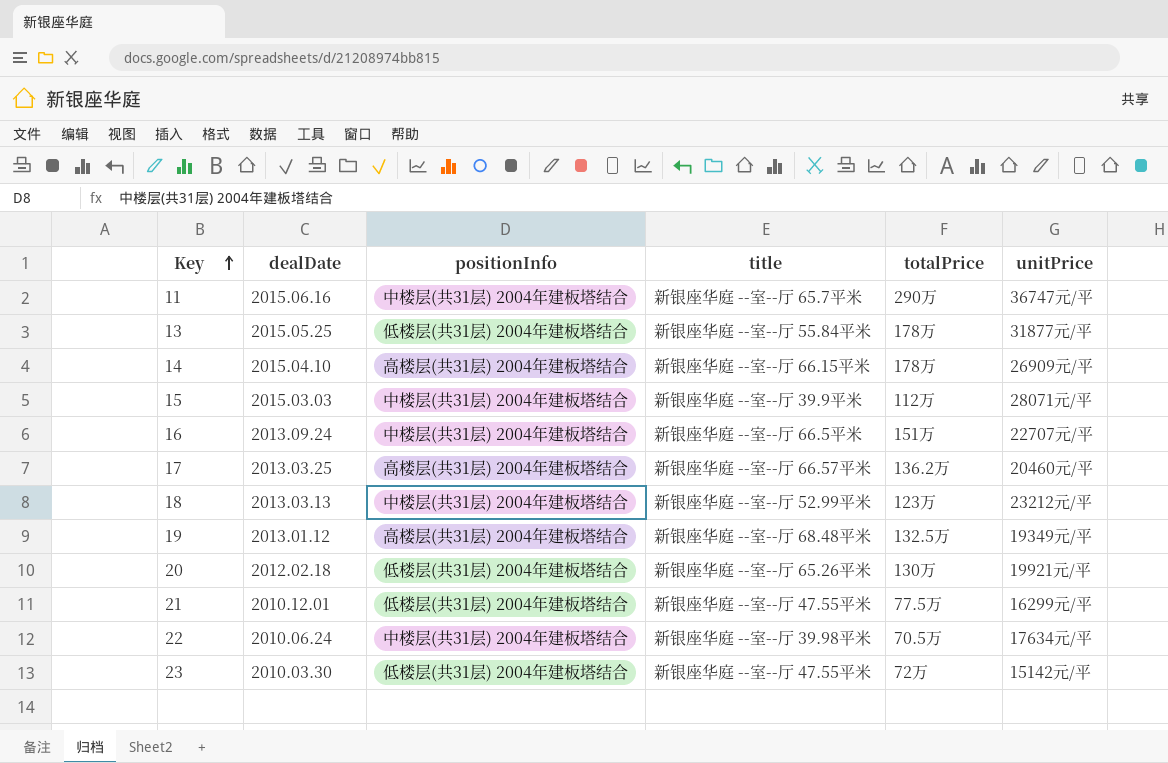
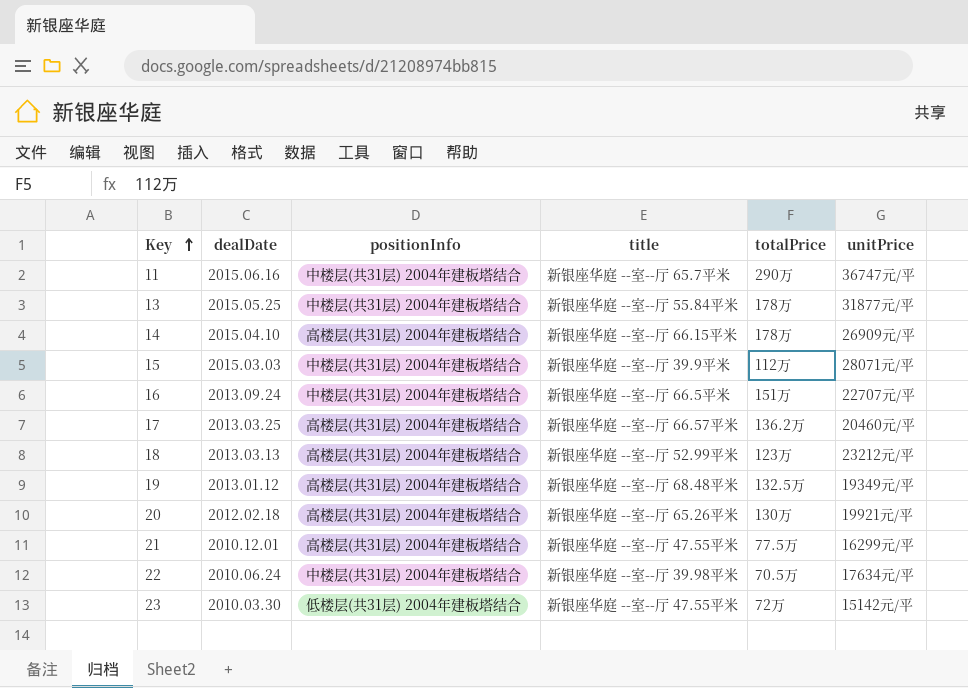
13 | positionInfo: 低楼层(共31层) 2004年建板塔结合 -> 中楼层(共31层) 2004年建板塔结合
18 | positionInfo: 中楼层(共31层) 2004年建板塔结合 -> 高楼层(共31层) 2004年建板塔结合
20 | positionInfo: 低楼层(共31层) 2004年建板塔结合 -> 高楼层(共31层) 2004年建板塔结合
21 | positionInfo: 低楼层(共31层) 2004年建板塔结合 -> 高楼层(共31层) 2004年建板塔结合

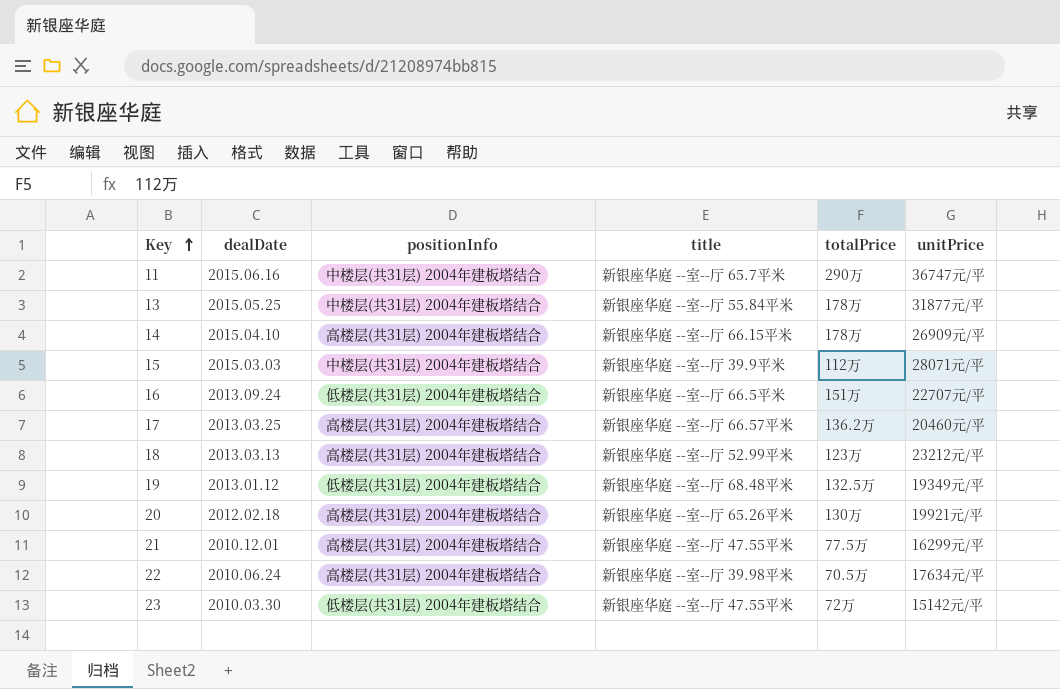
16 | positionInfo: 中楼层(共31层) 2004年建板塔结合 -> 低楼层(共31层) 2004年建板塔结合
19 | positionInfo: 高楼层(共31层) 2004年建板塔结合 -> 低楼层(共31层) 2004年建板塔结合
22 | positionInfo: 中楼层(共31层) 2004年建板塔结合 -> 高楼层(共31层) 2004年建板塔结合

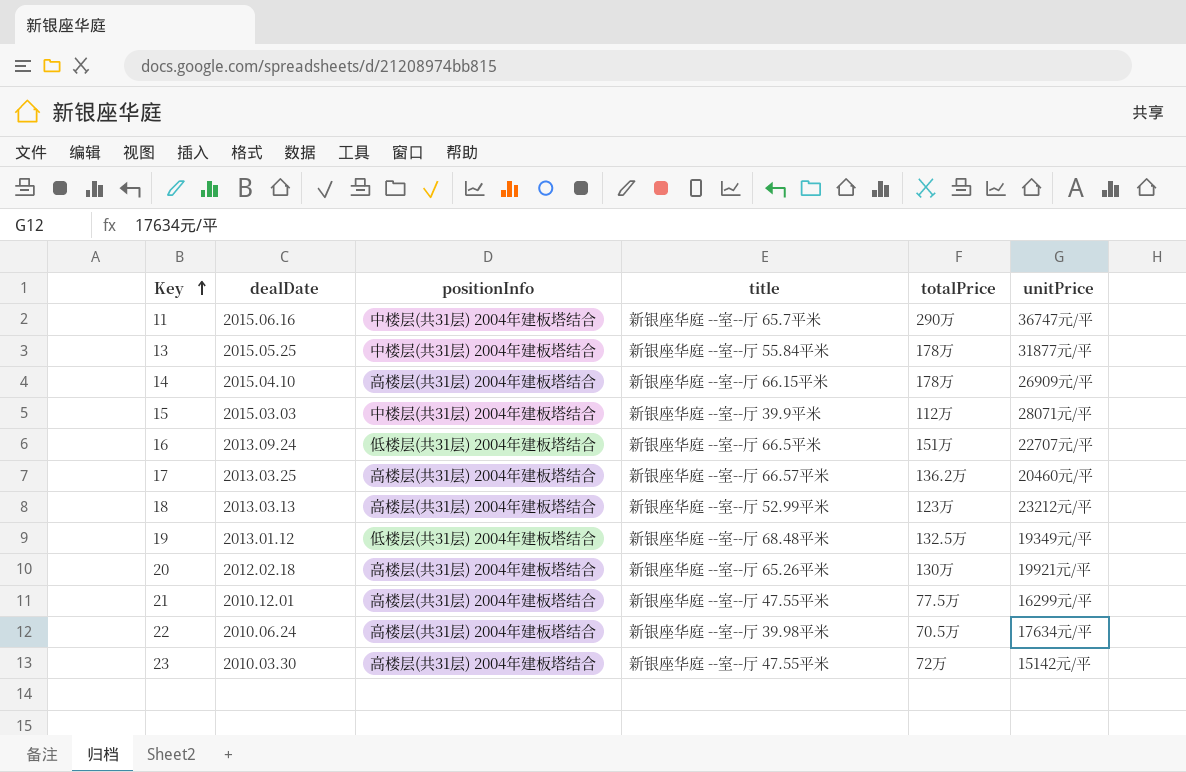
23 | positionInfo: 低楼层(共31层) 2004年建板塔结合 -> 高楼层(共31层) 2004年建板塔结合

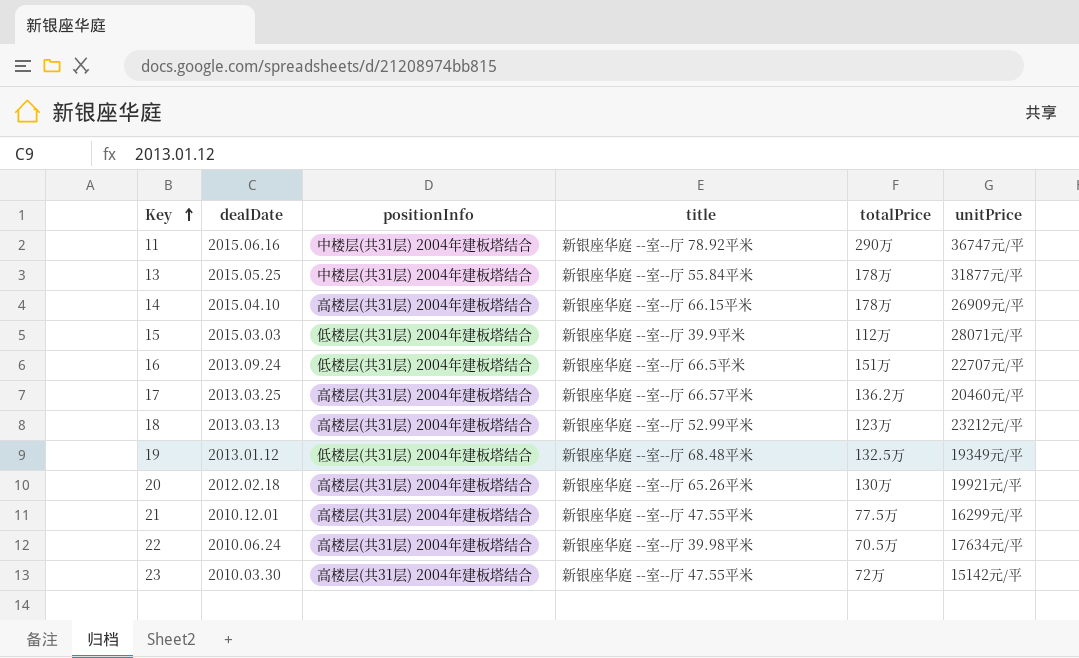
11 | title: 新银座华庭 --室--厅 65.7平米 -> 新银座华庭 --室--厅 78.92平米
15 | positionInfo: 中楼层(共31层) 2004年建板塔结合 -> 低楼层(共31层) 2004年建板塔结合

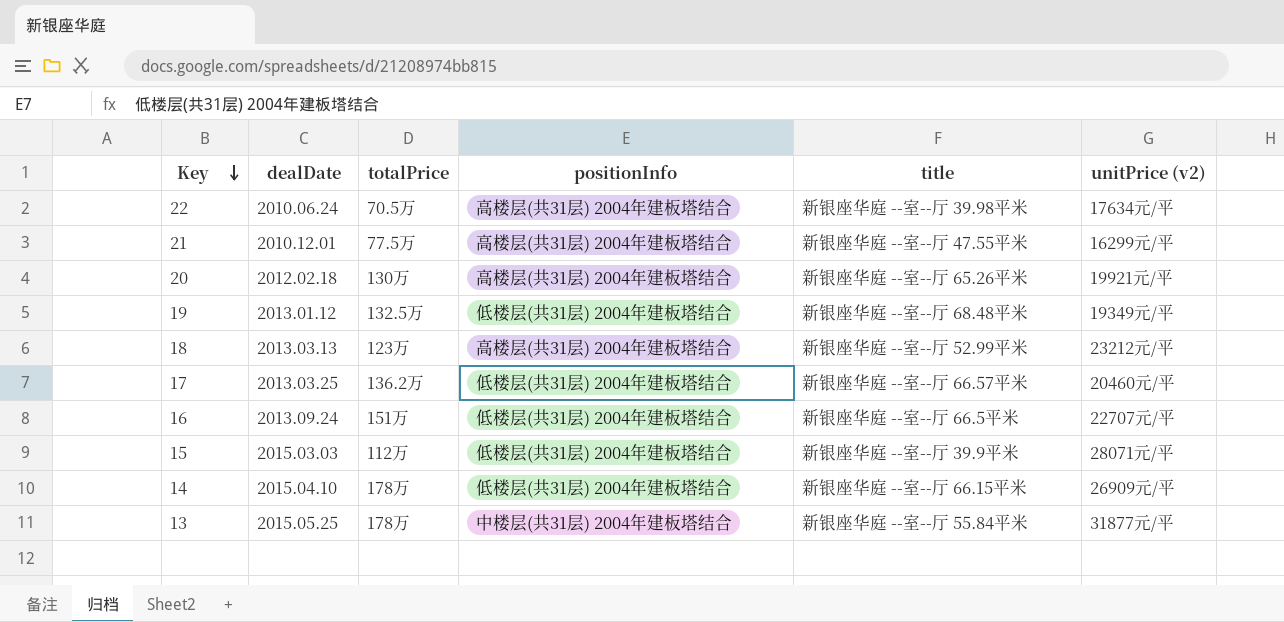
row order: Key ascending -> Key descending
column totalPrice | position: 5 -> 3
column name: unitPrice -> unitPrice (v2)
row 11: 2015.06.16 | 中楼层(共31层) 2004年建板塔结合 | 新银座华庭 --室--厅 78.92平米 | 290万 | 36747元/平 -> none
row 23: 2010.03.30 | 高楼层(共31层) 2004年建板塔结合 | 新银座华庭 --室--厅 47.55平米 | 72万 | 15142元/平 -> none
17 | positionInfo: 高楼层(共31层) 2004年建板塔结合 -> 低楼层(共31层) 2004年建板塔结合
14 | positionInfo: 高楼层(共31层) 2004年建板塔结合 -> 低楼层(共31层) 2004年建板塔结合

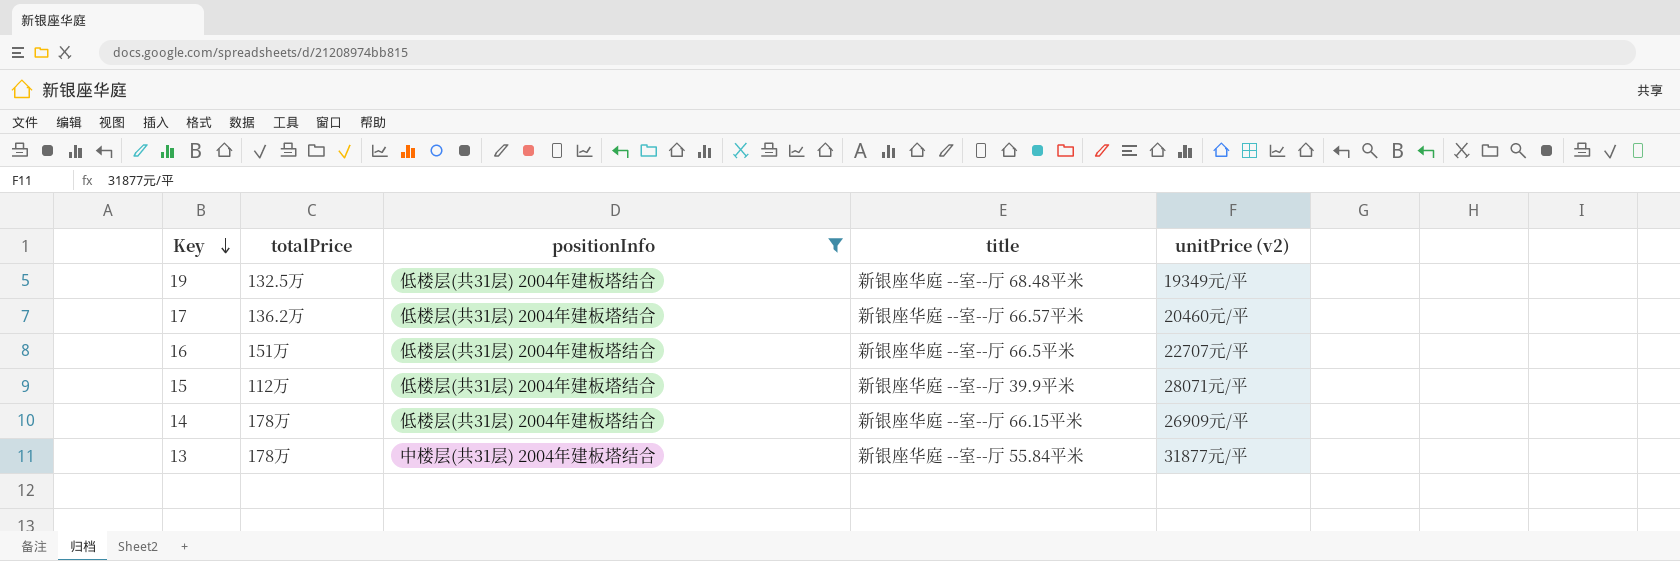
filter: none -> positionInfo != 高楼层(共31层) 2004年建板塔结合
column dealDate | position: 2 -> none

